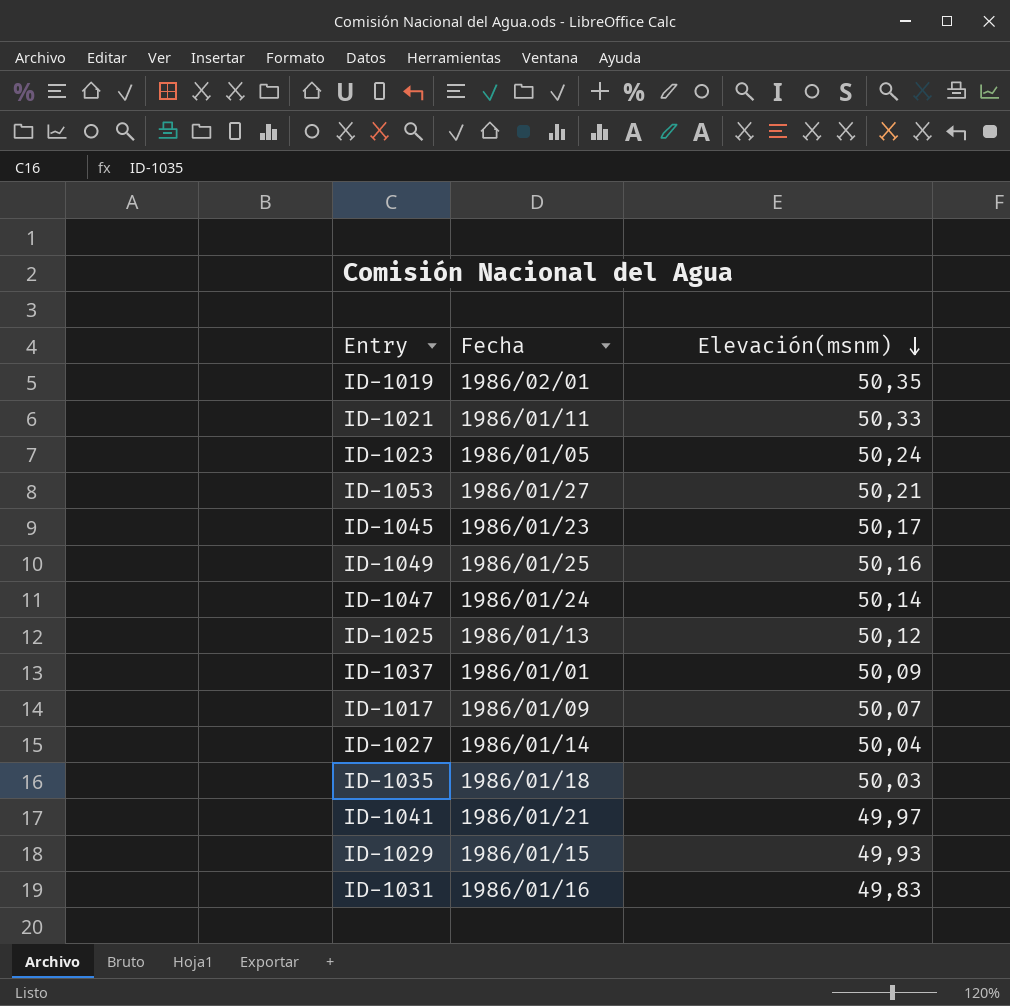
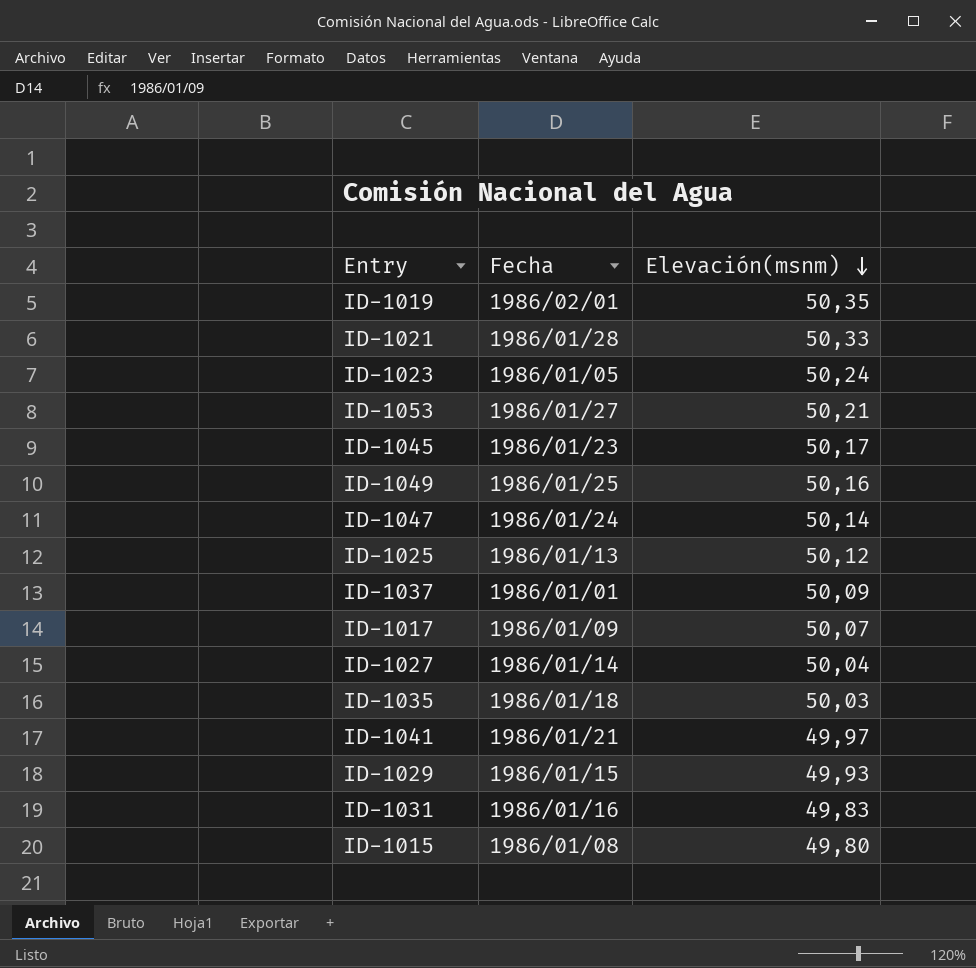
ID-1021 | Fecha: 1986/01/11 -> 1986/01/28
row ID-1015: none -> 1986/01/08 | 49,80

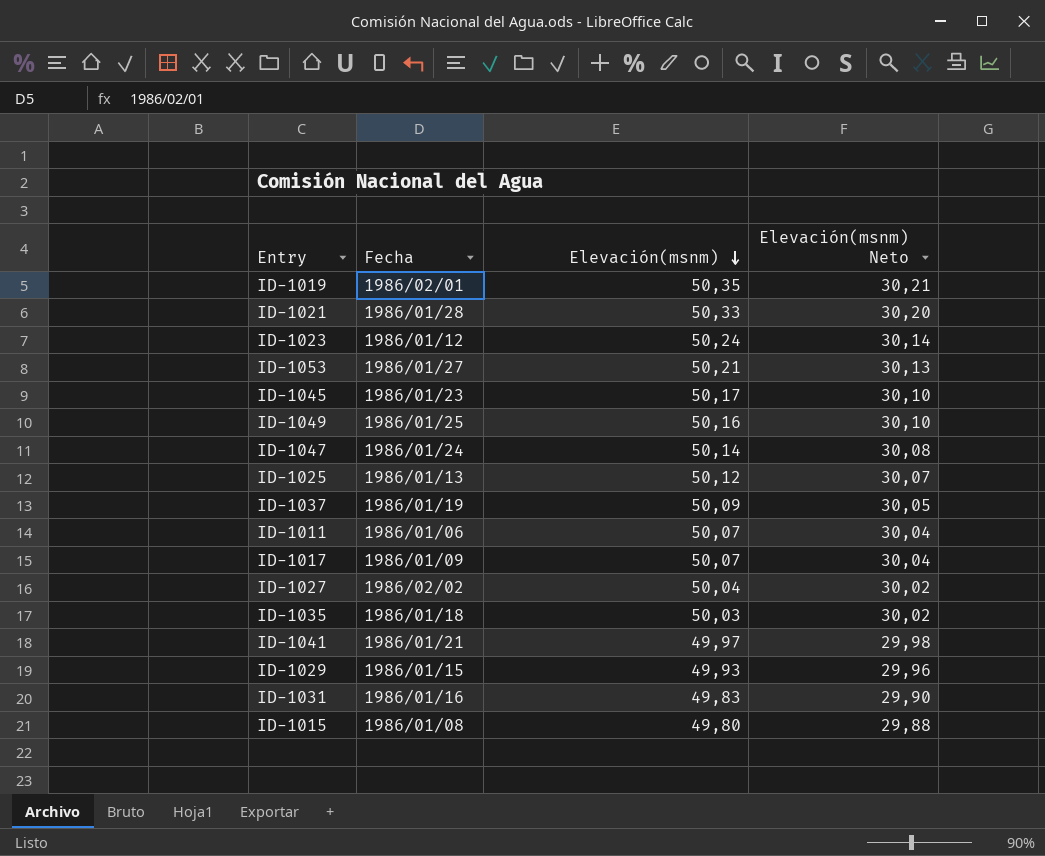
column Elevación(msnm) Neto | formula: none -> [Elevación(msnm)] * 0,6
ID-1023 | Fecha: 1986/01/05 -> 1986/01/12
ID-1037 | Fecha: 1986/01/01 -> 1986/01/19
row ID-1011: none -> 1986/01/06 | 50,07 | 30,04
ID-1027 | Fecha: 1986/01/14 -> 1986/02/02

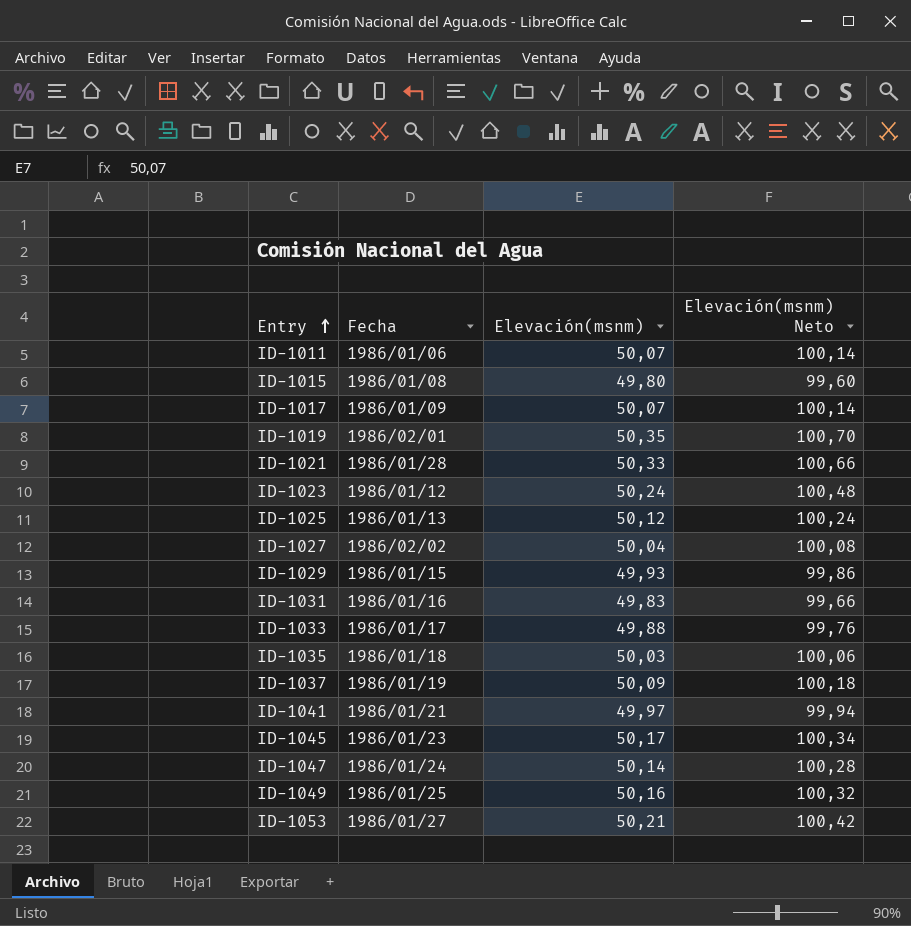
row order: Elevación(msnm) descending -> Entry ascending
column Elevación(msnm) Neto | formula: [Elevación(msnm)] * 0,6 -> [Elevación(msnm)] * 2
row ID-1033: none -> 1986/01/17 | 49,88 | 99,76

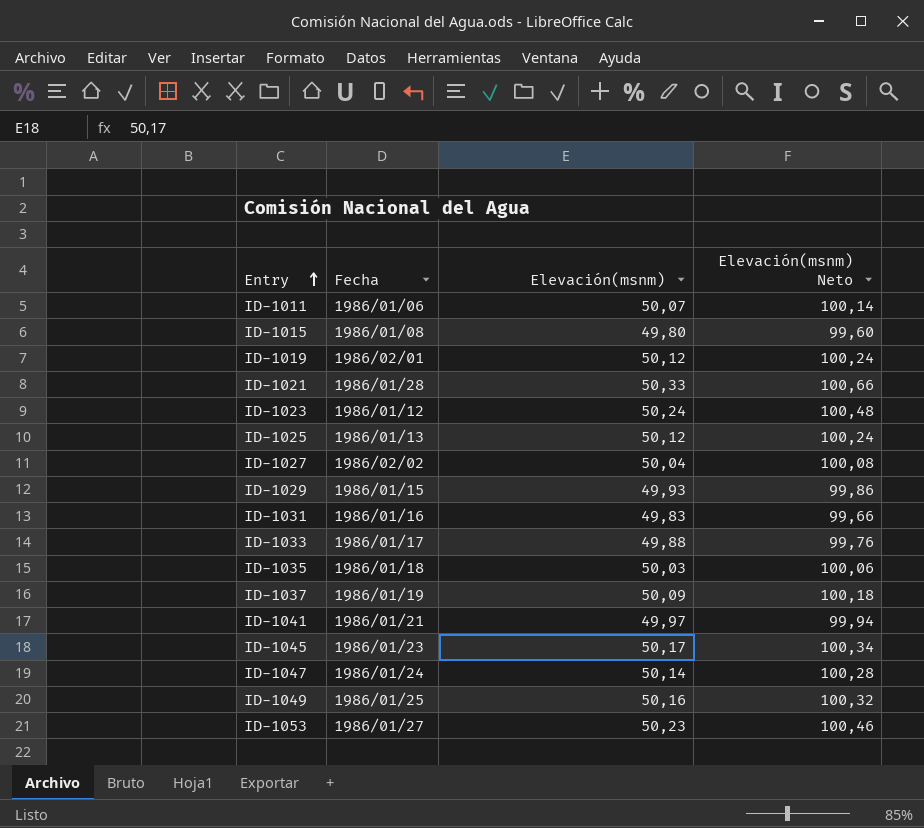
row ID-1017: 1986/01/09 | 50,07 | 100,14 -> none
ID-1019 | Elevación(msnm): 50,35 -> 50,12
ID-1019 | Elevación(msnm) Neto: 100,70 -> 100,24
ID-1053 | Elevación(msnm): 50,21 -> 50,23
ID-1053 | Elevación(msnm) Neto: 100,42 -> 100,46

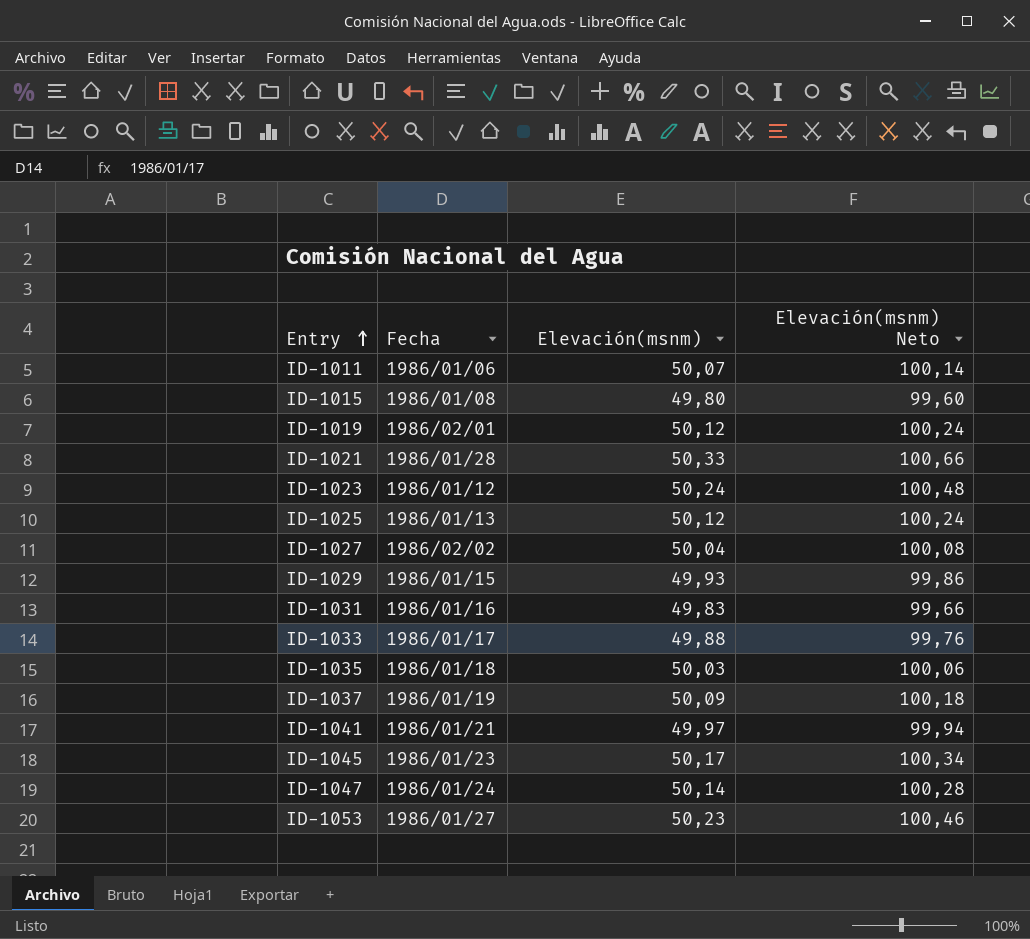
row ID-1049: 1986/01/25 | 50,16 | 100,32 -> none

